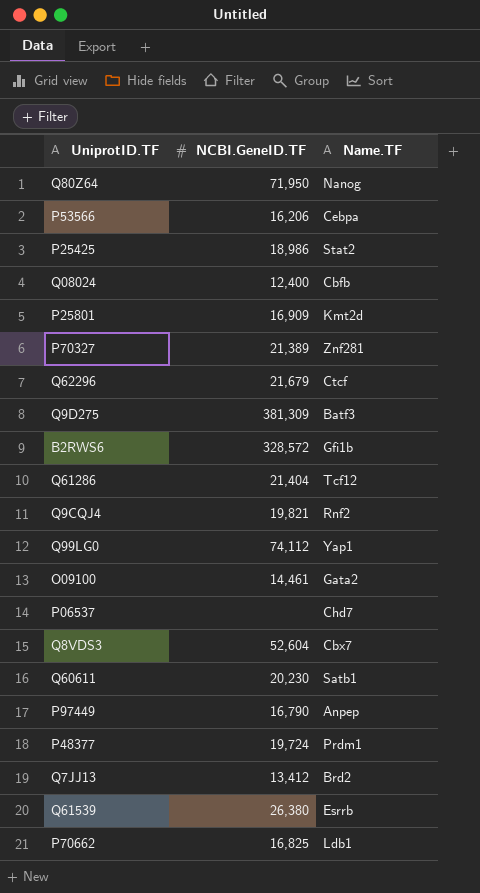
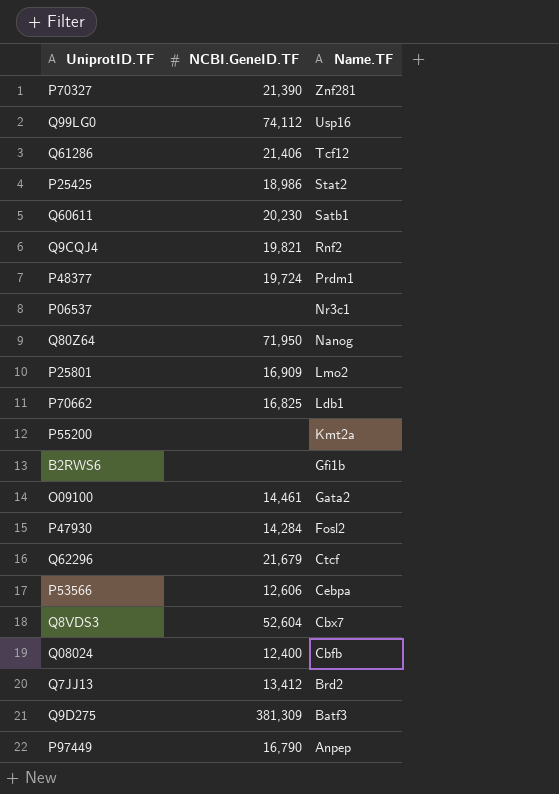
row order: none -> Name.TF descending
row Q61539: 26,380 | Esrrb -> none
P70327 | NCBI.GeneID.TF: 21,389 -> 21,390
Q99LG0 | Name.TF: Yap1 -> Usp16
Q61286 | NCBI.GeneID.TF: 21,404 -> 21,406
P06537 | Name.TF: Chd7 -> Nr3c1
P25801 | Name.TF: Kmt2d -> Lmo2
row P55200: none -> none | Kmt2a
B2RWS6 | NCBI.GeneID.TF: 328,572 -> none
row P47930: none -> 14,284 | Fosl2
P53566 | NCBI.GeneID.TF: 16,206 -> 12,606

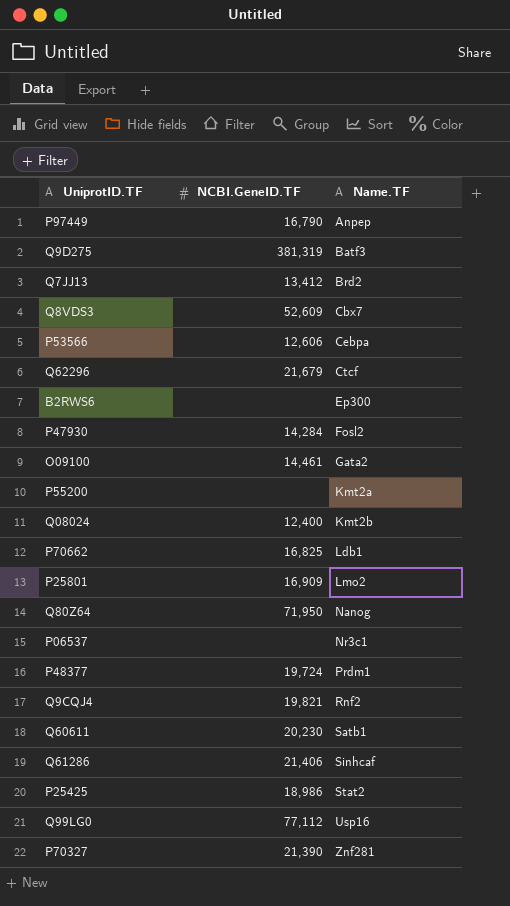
row order: Name.TF descending -> Name.TF ascending
Q9D275 | NCBI.GeneID.TF: 381,309 -> 381,319
Q8VDS3 | NCBI.GeneID.TF: 52,604 -> 52,609
B2RWS6 | Name.TF: Gfi1b -> Ep300
Q08024 | Name.TF: Cbfb -> Kmt2b
Q61286 | Name.TF: Tcf12 -> Sinhcaf
Q99LG0 | NCBI.GeneID.TF: 74,112 -> 77,112

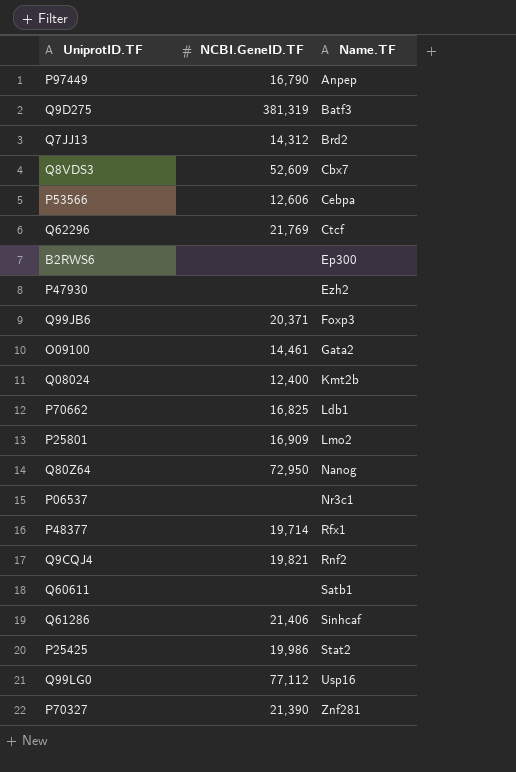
row P55200: none | Kmt2a -> none
Q7JJ13 | NCBI.GeneID.TF: 13,412 -> 14,312
Q62296 | NCBI.GeneID.TF: 21,679 -> 21,769
P47930 | NCBI.GeneID.TF: 14,284 -> none
P47930 | Name.TF: Fosl2 -> Ezh2
row Q99JB6: none -> 20,371 | Foxp3
Q80Z64 | NCBI.GeneID.TF: 71,950 -> 72,950
P48377 | NCBI.GeneID.TF: 19,724 -> 19,714
P48377 | Name.TF: Prdm1 -> Rfx1
Q60611 | NCBI.GeneID.TF: 20,230 -> none
P25425 | NCBI.GeneID.TF: 18,986 -> 19,986

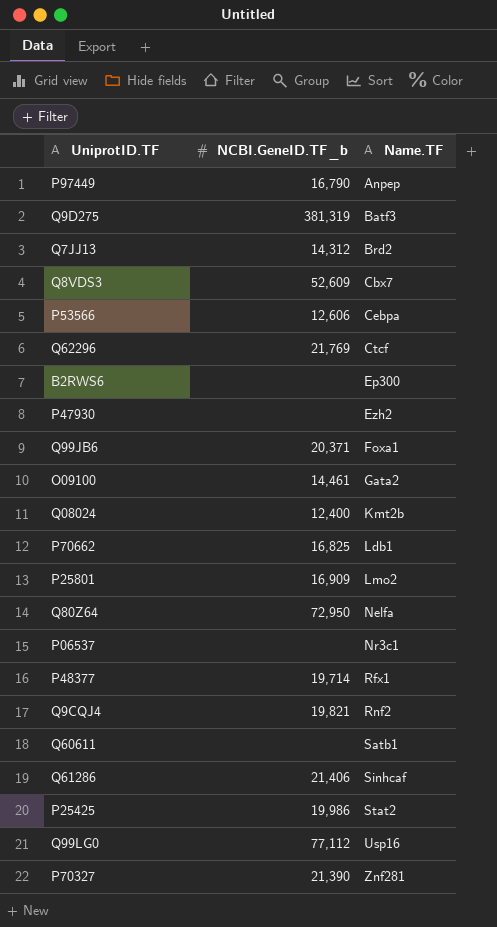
column name: NCBI.GeneID.TF -> NCBI.GeneID.TF_b
Q99JB6 | Name.TF: Foxp3 -> Foxa1
Q80Z64 | Name.TF: Nanog -> Nelfa

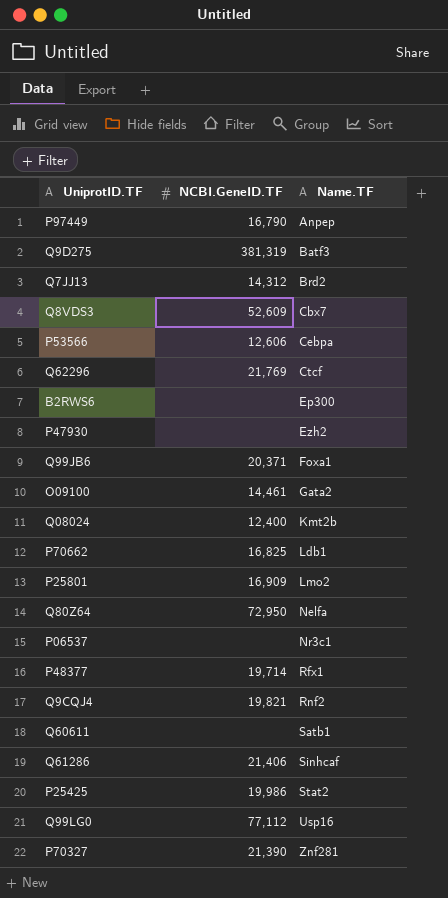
column name: NCBI.GeneID.TF_b -> NCBI.GeneID.TF

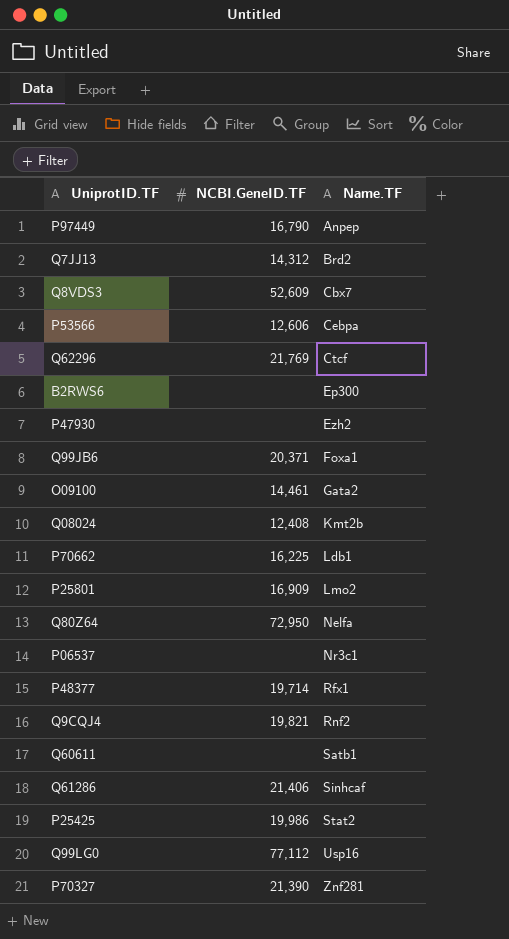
row Q9D275: 381,319 | Batf3 -> none
Q08024 | NCBI.GeneID.TF: 12,400 -> 12,408
P70662 | NCBI.GeneID.TF: 16,825 -> 16,225

